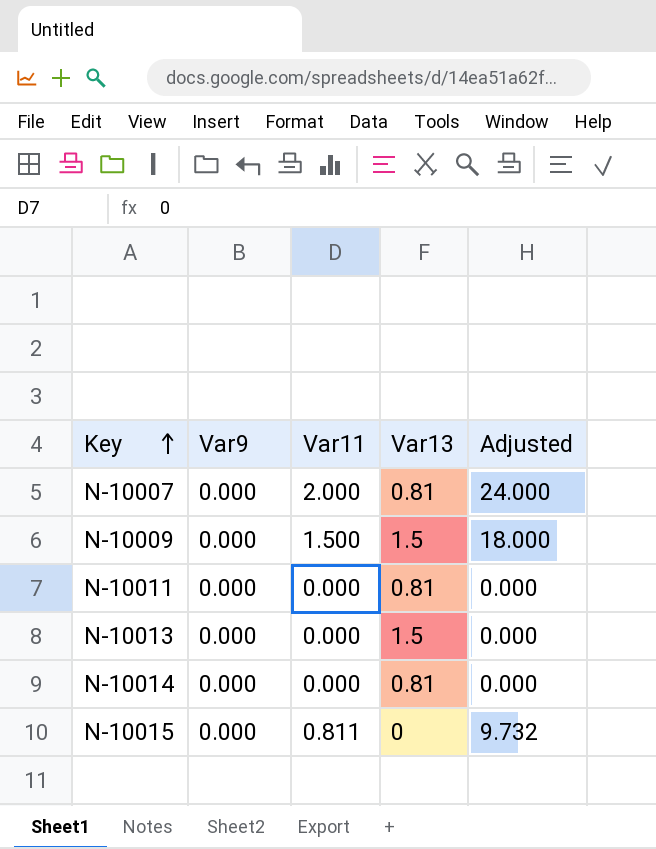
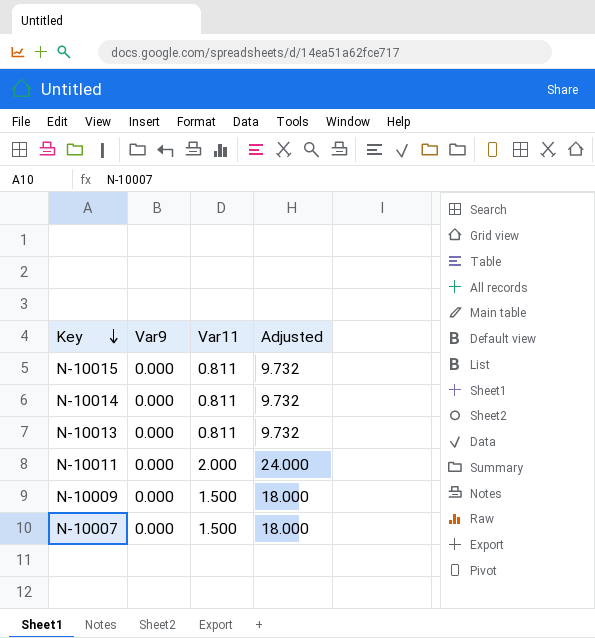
row order: Key ascending -> Key descending
column Var13 | position: 4 -> none
N-10014 | Var11: 0.000 -> 0.811
N-10014 | Adjusted: 0.000 -> 9.732
N-10013 | Var11: 0.000 -> 0.811
N-10013 | Adjusted: 0.000 -> 9.732
N-10011 | Var11: 0.000 -> 2.000
N-10011 | Adjusted: 0.000 -> 24.000
N-10007 | Var11: 2.000 -> 1.500
N-10007 | Adjusted: 24.000 -> 18.000

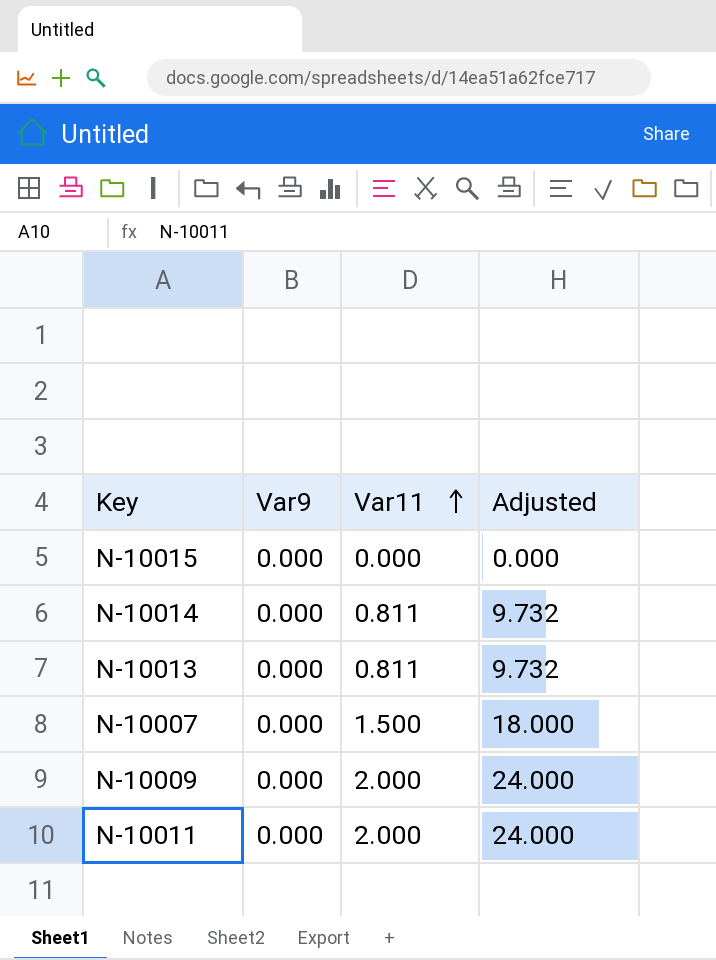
row order: Key descending -> Var11 ascending
N-10015 | Var11: 0.811 -> 0.000
N-10015 | Adjusted: 9.732 -> 0.000
N-10009 | Var11: 1.500 -> 2.000
N-10009 | Adjusted: 18.000 -> 24.000

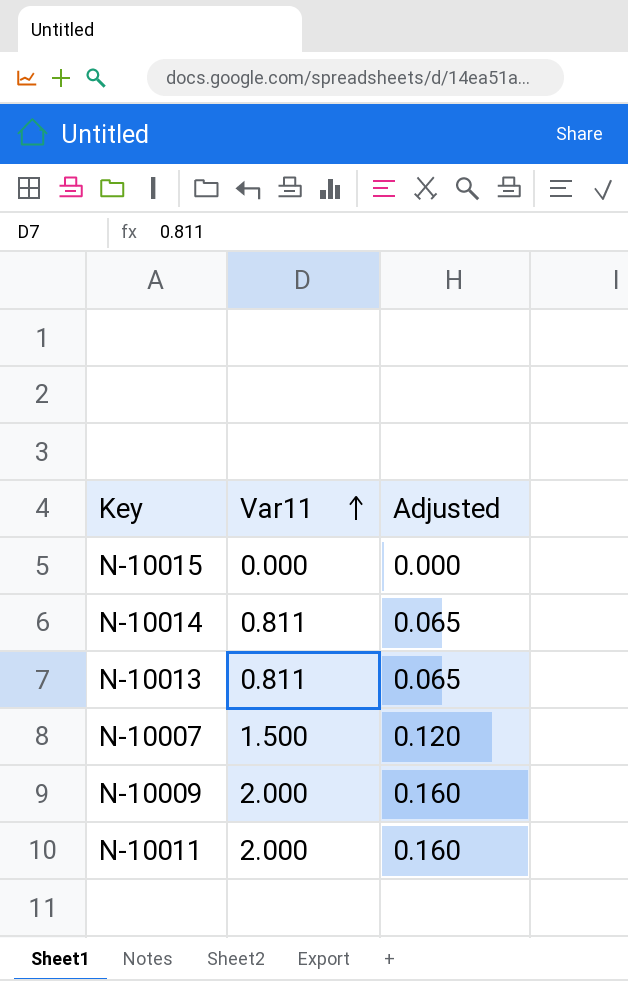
column Var9 | position: 2 -> none
column Adjusted | formula: [Var11] * 12 -> [Var11] * 0.08

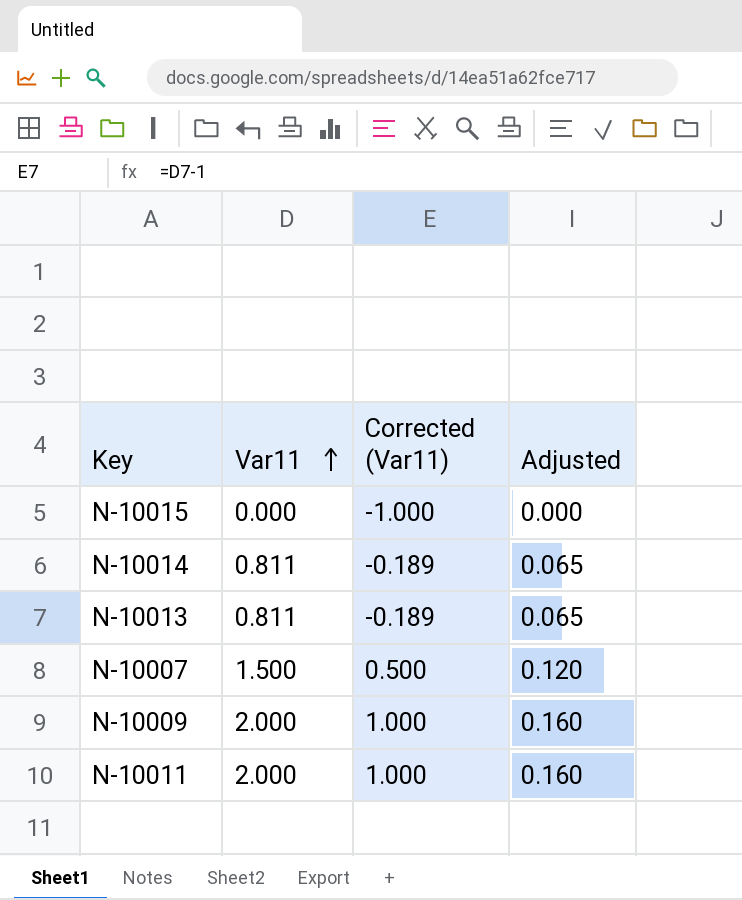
column Corrected (Var11) | formula: none -> [Var11] - 1

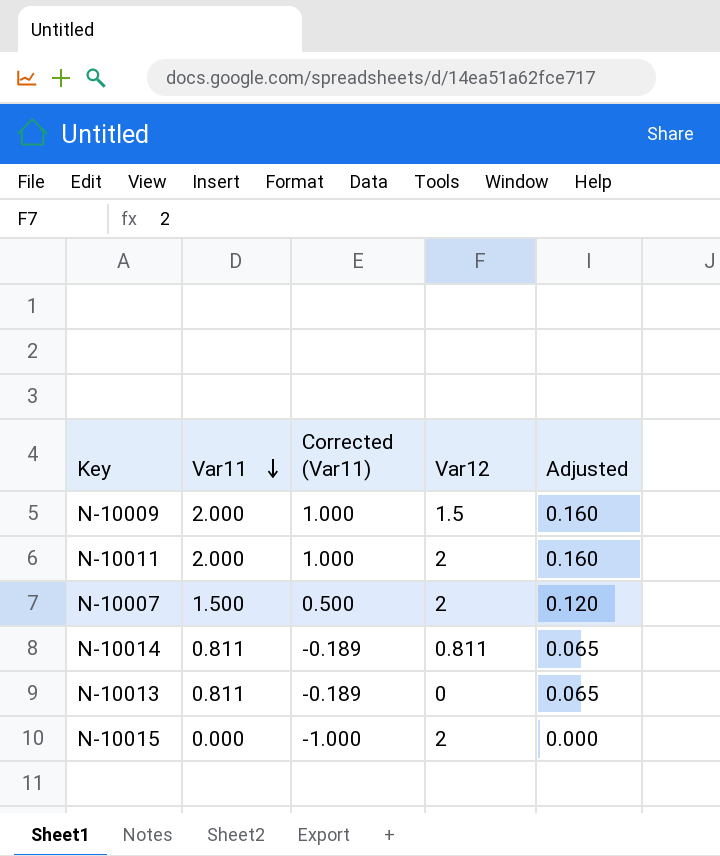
row order: Var11 ascending -> Var11 descending
column Var12 | position: none -> 4

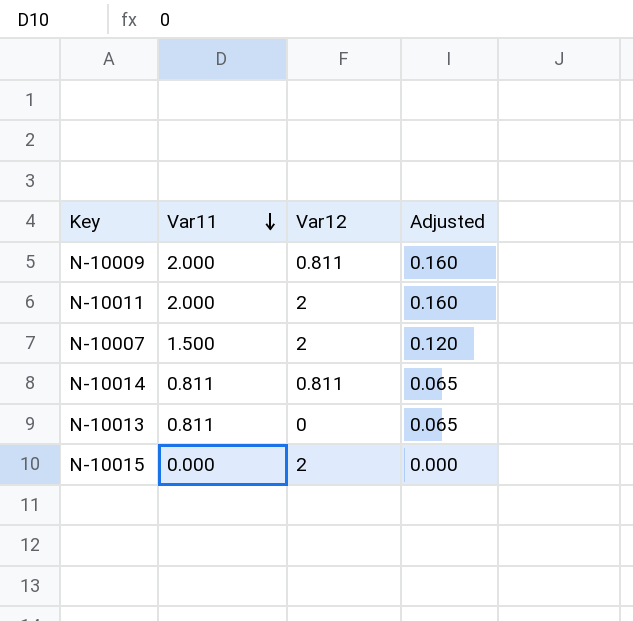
column Corrected (Var11) | formula: [Var11] - 1 -> none
N-10009 | Var12: 1.5 -> 0.811

